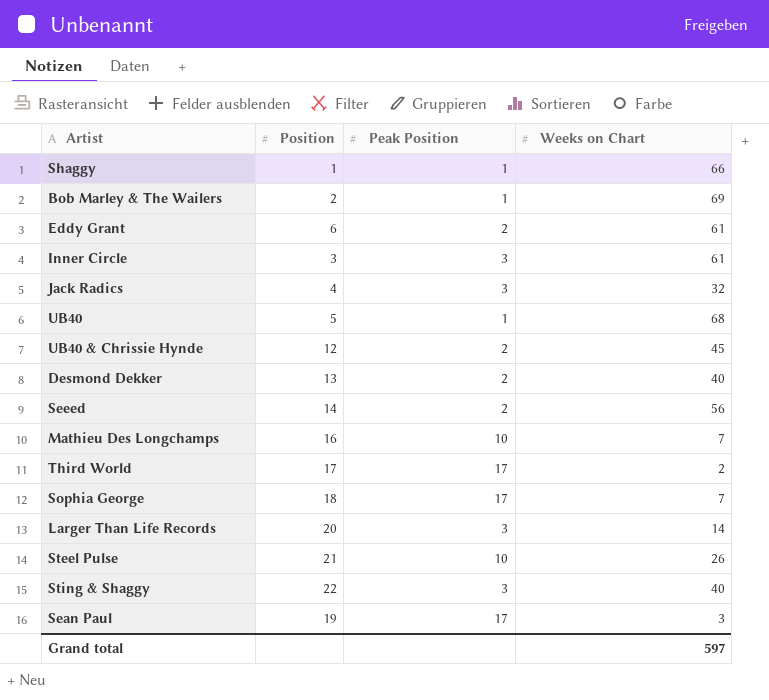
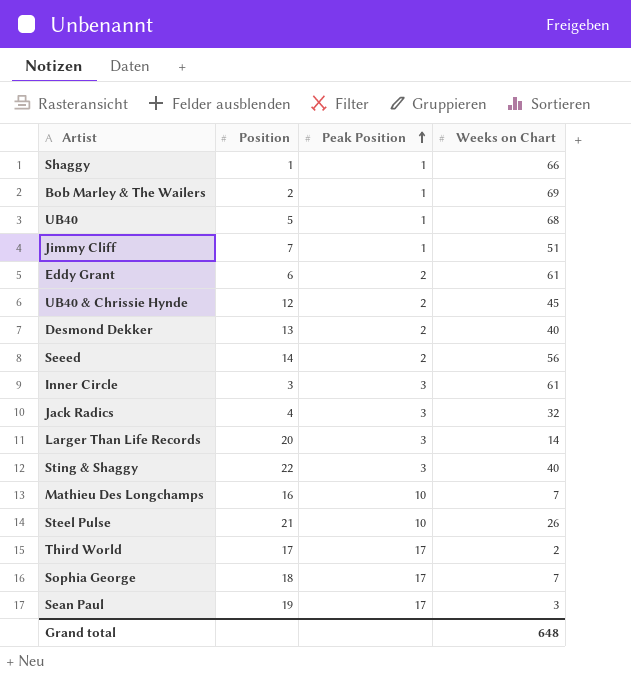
row order: none -> Peak Position ascending
row Jimmy Cliff: none -> 7 | 1 | 51
Grand total | Weeks on Chart: 597 -> 648

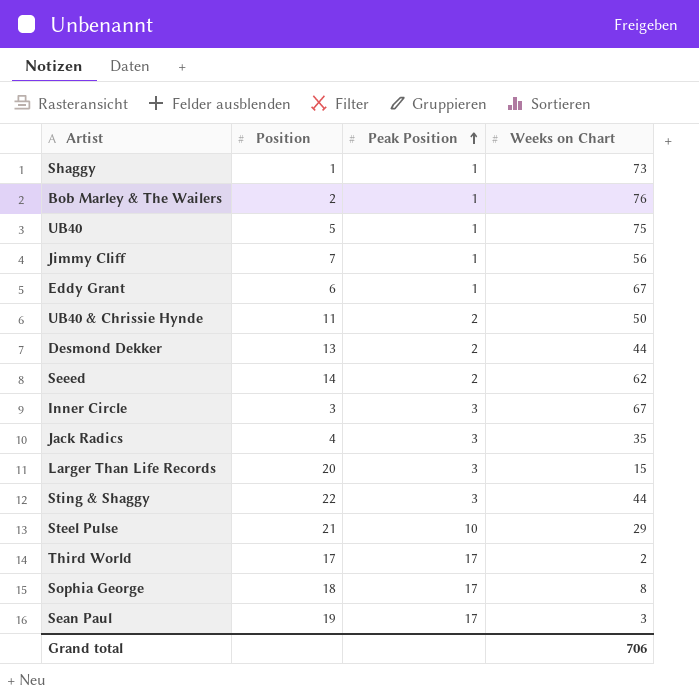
row Mathieu Des Longchamps: 16 | 10 | 7 -> none
Shaggy | Weeks on Chart: 66 -> 73
Bob Marley & The Wailers | Weeks on Chart: 69 -> 76
UB40 | Weeks on Chart: 68 -> 75
Jimmy Cliff | Weeks on Chart: 51 -> 56
Eddy Grant | Peak Position: 2 -> 1
Eddy Grant | Weeks on Chart: 61 -> 67
UB40 & Chrissie Hynde | Position: 12 -> 11
UB40 & Chrissie Hynde | Weeks on Chart: 45 -> 50
Desmond Dekker | Weeks on Chart: 40 -> 44
Seeed | Weeks on Chart: 56 -> 62
Inner Circle | Weeks on Chart: 61 -> 67
Jack Radics | Weeks on Chart: 32 -> 35
Larger Than Life Records | Weeks on Chart: 14 -> 15
Sting & Shaggy | Weeks on Chart: 40 -> 44
Steel Pulse | Weeks on Chart: 26 -> 29
Sophia George | Weeks on Chart: 7 -> 8
Grand total | Weeks on Chart: 648 -> 706

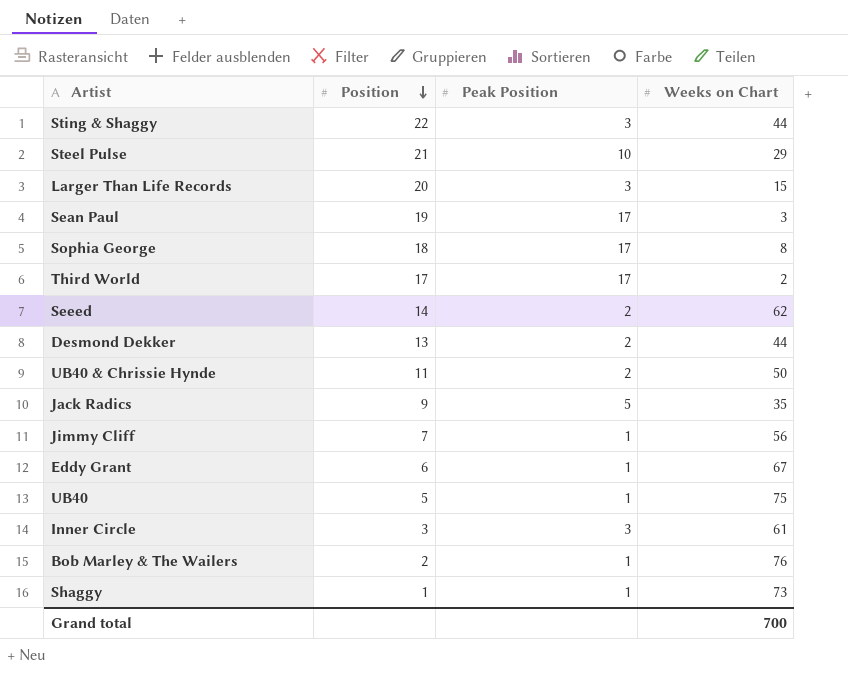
row order: Peak Position ascending -> Position descending
Jack Radics | Position: 4 -> 9
Jack Radics | Peak Position: 3 -> 5
Inner Circle | Weeks on Chart: 67 -> 61
Grand total | Weeks on Chart: 706 -> 700

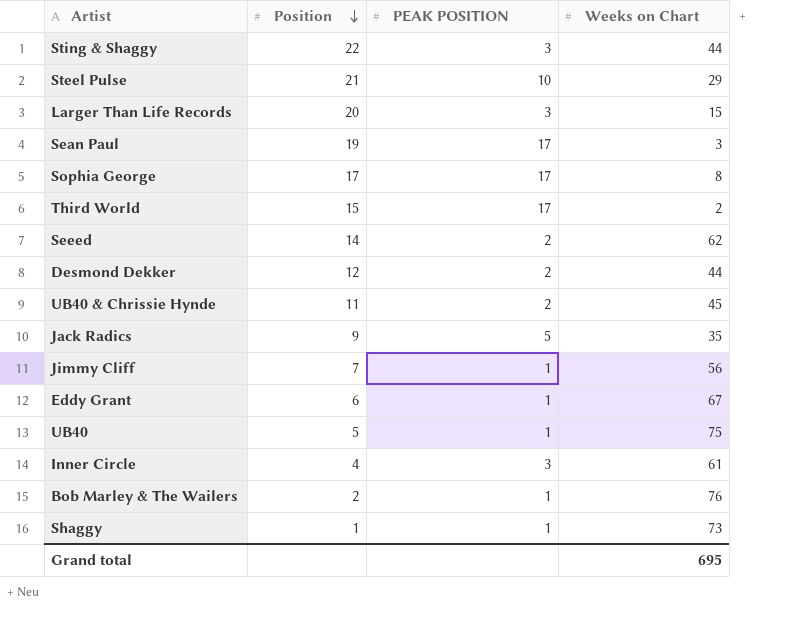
column name: Peak Position -> PEAK POSITION
Sophia George | Position: 18 -> 17
Third World | Position: 17 -> 15
Desmond Dekker | Position: 13 -> 12
UB40 & Chrissie Hynde | Weeks on Chart: 50 -> 45
Inner Circle | Position: 3 -> 4
Grand total | Weeks on Chart: 700 -> 695

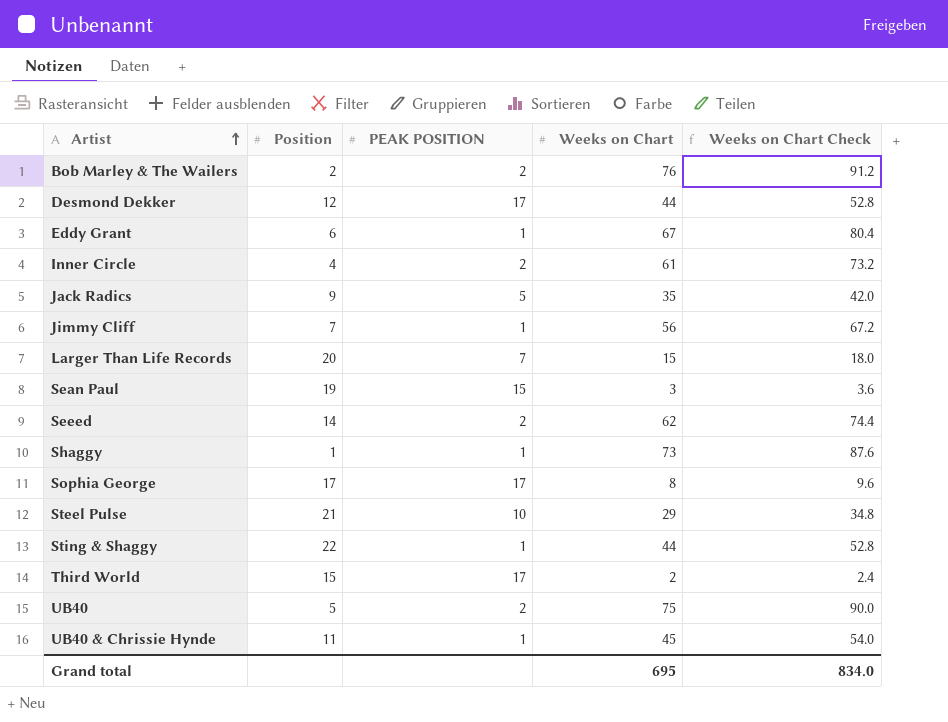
row order: Position descending -> Artist ascending
column Weeks on Chart Check | formula: none -> [Weeks on Chart] * 1.2
Bob Marley & The Wailers | PEAK POSITION: 1 -> 2
Desmond Dekker | PEAK POSITION: 2 -> 17
Inner Circle | PEAK POSITION: 3 -> 2
Larger Than Life Records | PEAK POSITION: 3 -> 7
Sean Paul | PEAK POSITION: 17 -> 15
Sting & Shaggy | PEAK POSITION: 3 -> 1
UB40 | PEAK POSITION: 1 -> 2
UB40 & Chrissie Hynde | PEAK POSITION: 2 -> 1

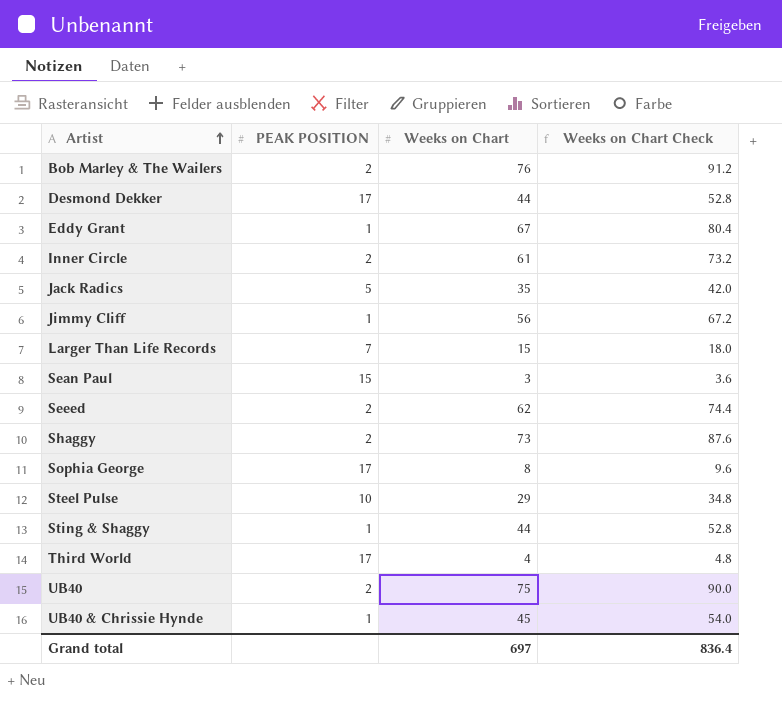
column Position | position: 2 -> none
Shaggy | PEAK POSITION: 1 -> 2
Third World | Weeks on Chart: 2 -> 4
Third World | Weeks on Chart Check: 2.4 -> 4.8
Grand total | Weeks on Chart: 695 -> 697
Grand total | Weeks on Chart Check: 834.0 -> 836.4

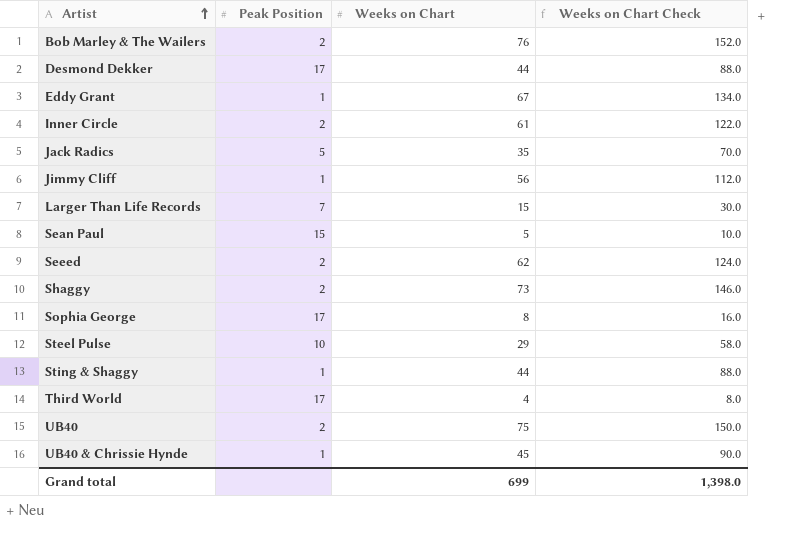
column name: PEAK POSITION -> Peak Position
column Weeks on Chart Check | formula: [Weeks on Chart] * 1.2 -> [Weeks on Chart] * 2
Sean Paul | Weeks on Chart: 3 -> 5
Grand total | Weeks on Chart: 697 -> 699
Grand total | Weeks on Chart Check: 836.4 -> 1,398.0

